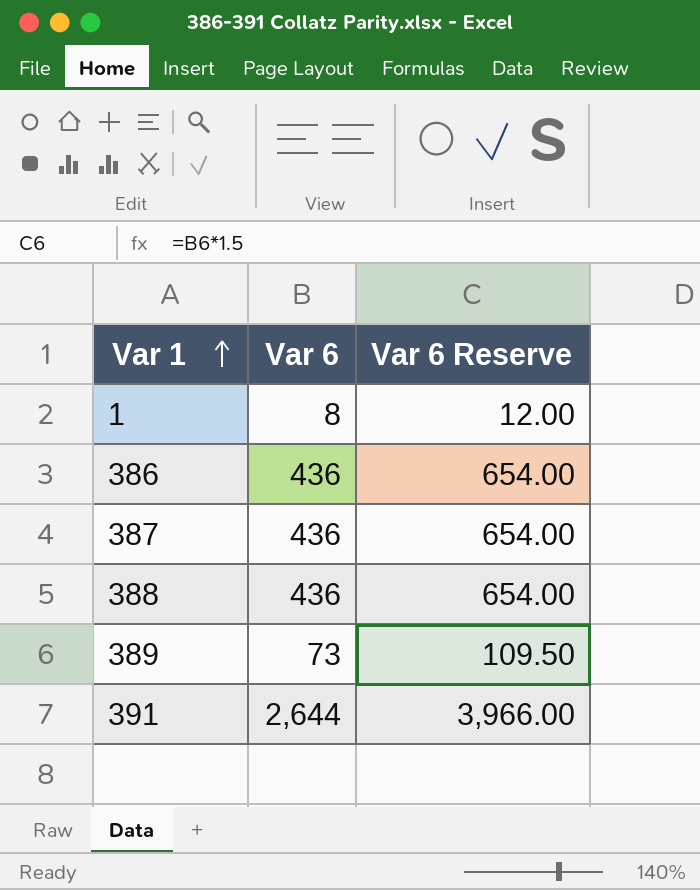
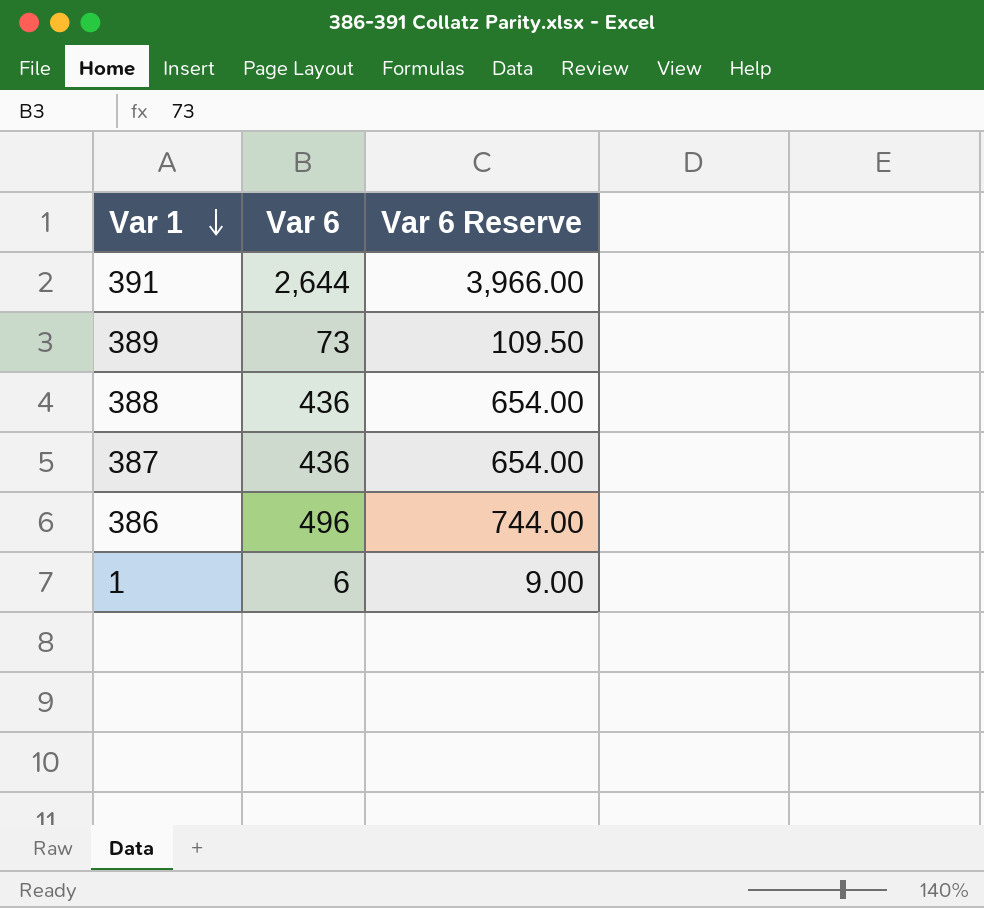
row order: Var 1 ascending -> Var 1 descending
386 | Var 6: 436 -> 496
386 | Var 6 Reserve: 654.00 -> 744.00
1 | Var 6: 8 -> 6
1 | Var 6 Reserve: 12.00 -> 9.00

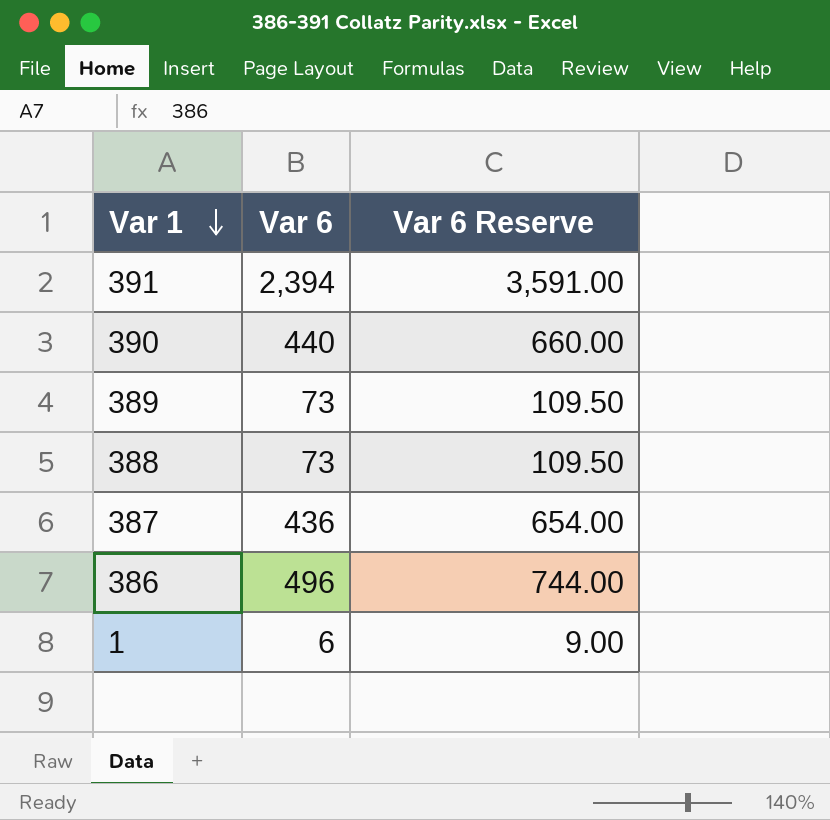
391 | Var 6: 2,644 -> 2,394
391 | Var 6 Reserve: 3,966.00 -> 3,591.00
row 390: none -> 440 | 660.00
388 | Var 6: 436 -> 73
388 | Var 6 Reserve: 654.00 -> 109.50

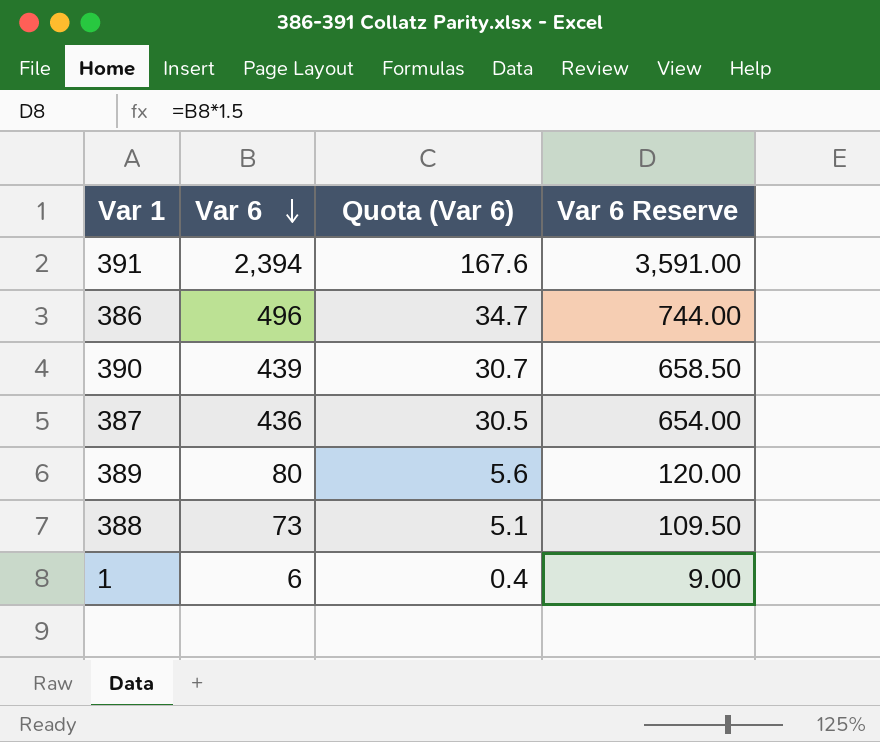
row order: Var 1 descending -> Var 6 descending
column Quota (Var 6) | formula: none -> [Var 6] * 0.07
390 | Var 6: 440 -> 439
390 | Var 6 Reserve: 660.00 -> 658.50
389 | Var 6: 73 -> 80
389 | Var 6 Reserve: 109.50 -> 120.00

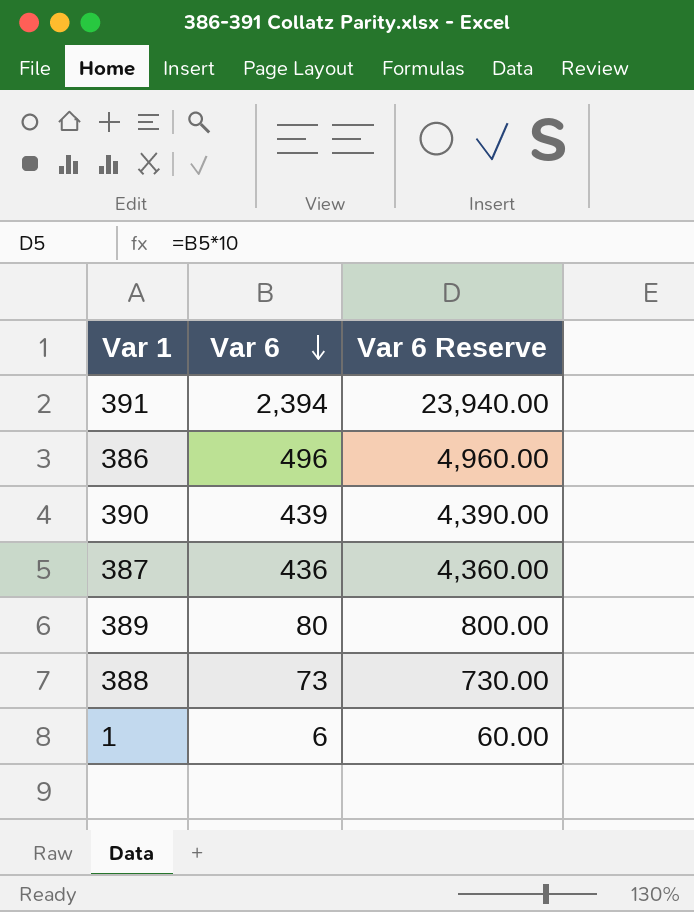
column Quota (Var 6) | formula: [Var 6] * 0.07 -> none
column Var 6 Reserve | formula: [Var 6] * 1.5 -> [Var 6] * 10

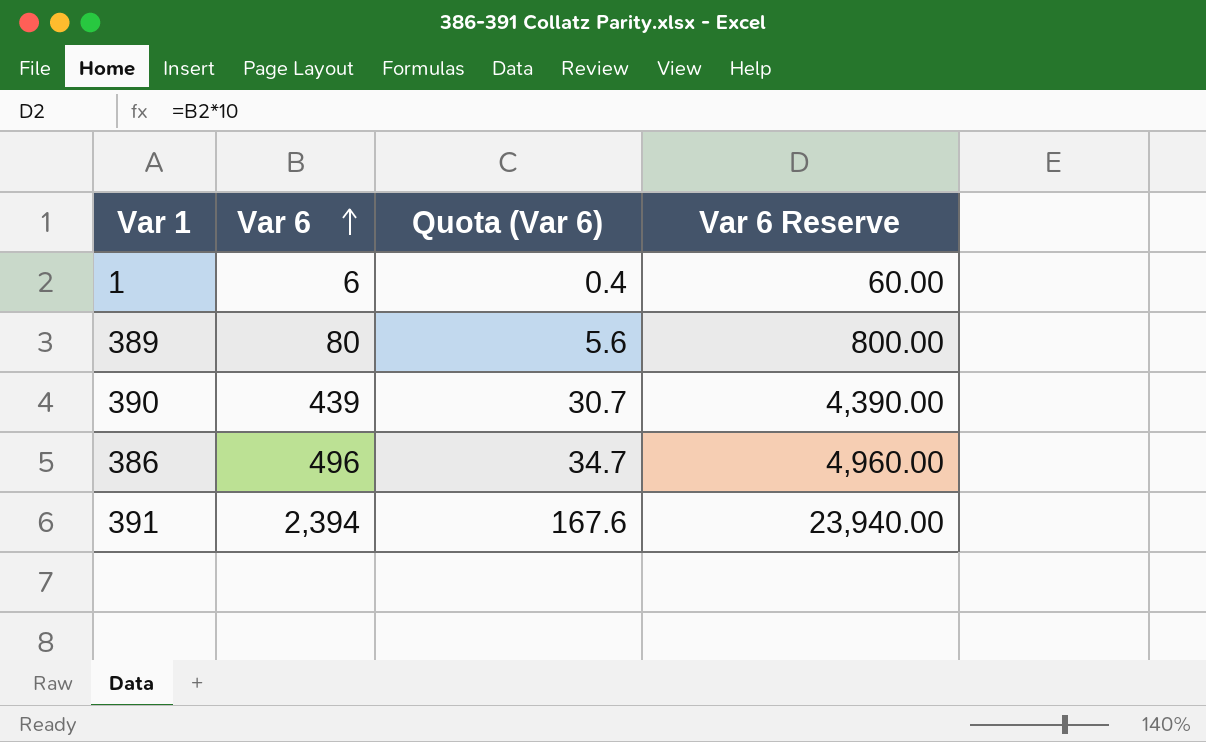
row order: Var 6 descending -> Var 6 ascending
column Quota (Var 6) | formula: none -> [Var 6] * 0.07
row 387: 436 | 4,360.00 -> none
row 388: 73 | 730.00 -> none

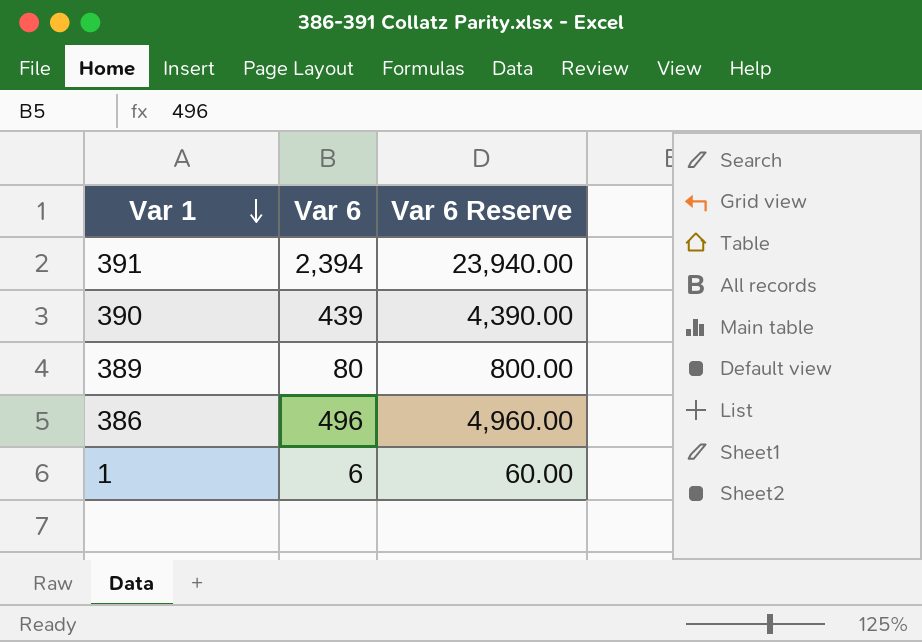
row order: Var 6 ascending -> Var 1 descending
column Quota (Var 6) | formula: [Var 6] * 0.07 -> none

